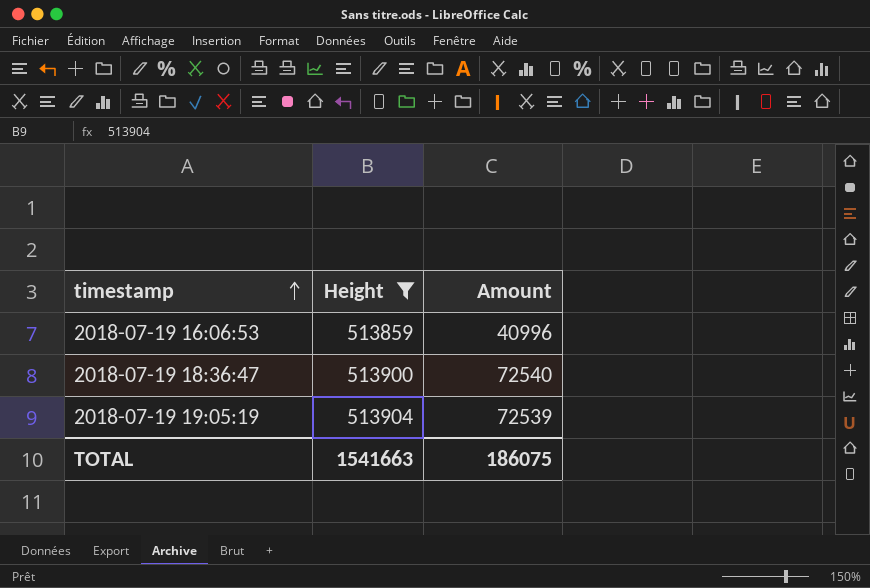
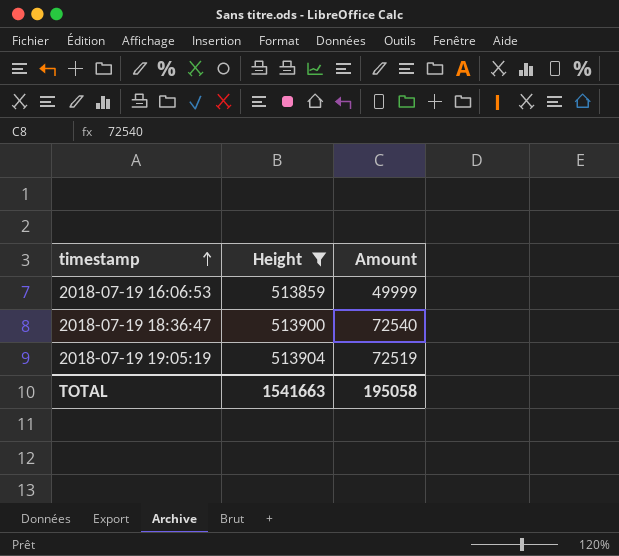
2018-07-19 16:06:53 | Amount: 40996 -> 49999
2018-07-19 19:05:19 | Amount: 72539 -> 72519
TOTAL | Amount: 186075 -> 195058

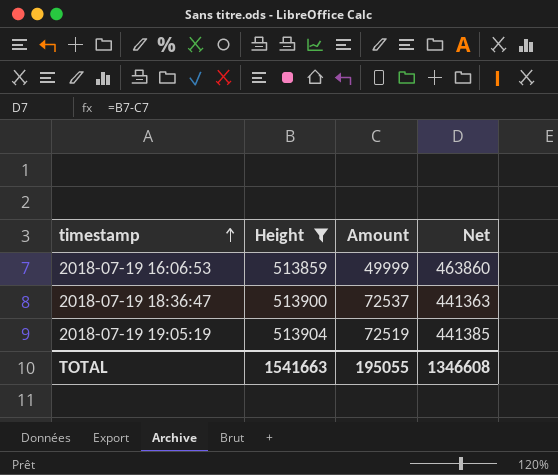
column Net | formula: none -> [Height] - [Amount]
2018-07-19 18:36:47 | Amount: 72540 -> 72537
TOTAL | Amount: 195058 -> 195055

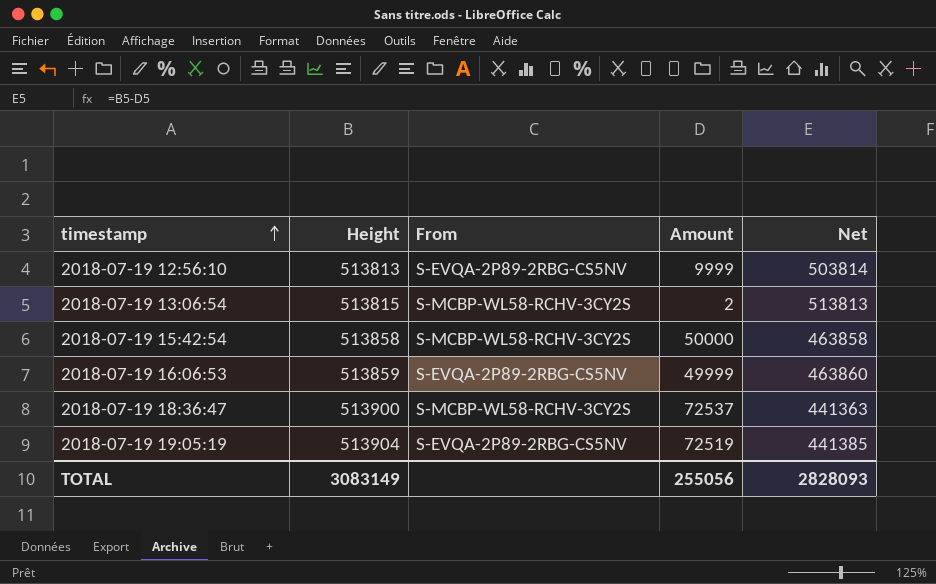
filter: Height >= 513859 -> none
column From | position: none -> 3
TOTAL | Height: 1541663 -> 3083149
TOTAL | Amount: 195055 -> 255056
TOTAL | Net: 1346608 -> 2828093

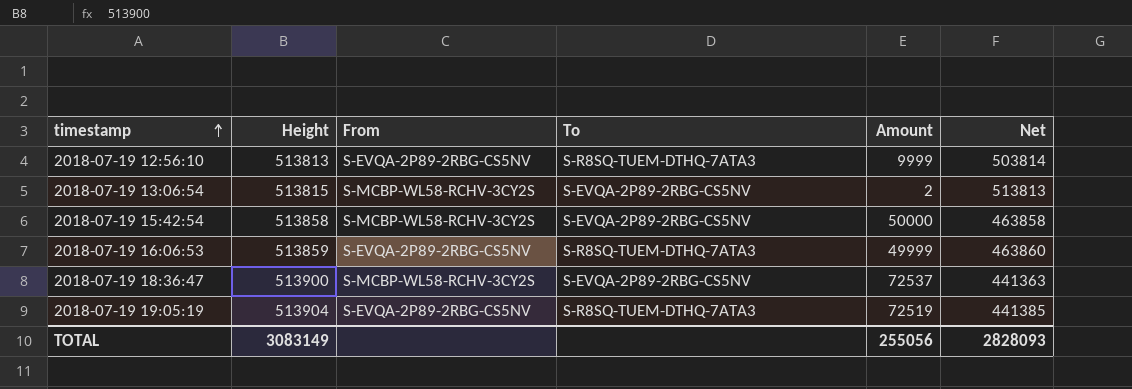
column To | position: none -> 4

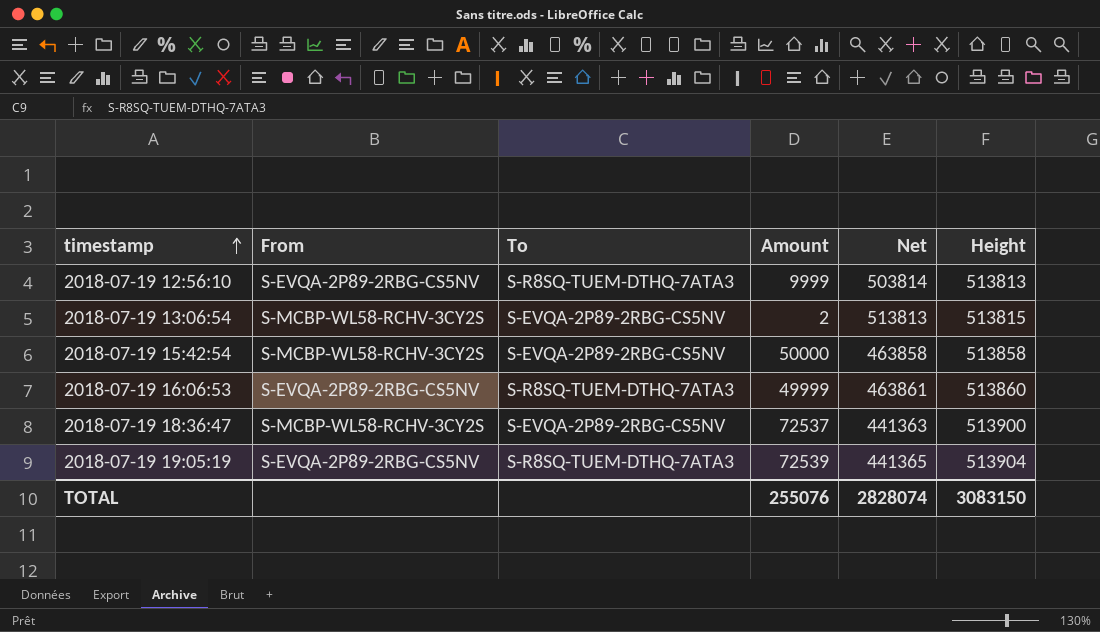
column Height | position: 2 -> 6
2018-07-19 16:06:53 | Net: 463860 -> 463861
2018-07-19 16:06:53 | Height: 513859 -> 513860
2018-07-19 19:05:19 | Amount: 72519 -> 72539
2018-07-19 19:05:19 | Net: 441385 -> 441365
TOTAL | Amount: 255056 -> 255076
TOTAL | Net: 2828093 -> 2828074
TOTAL | Height: 3083149 -> 3083150

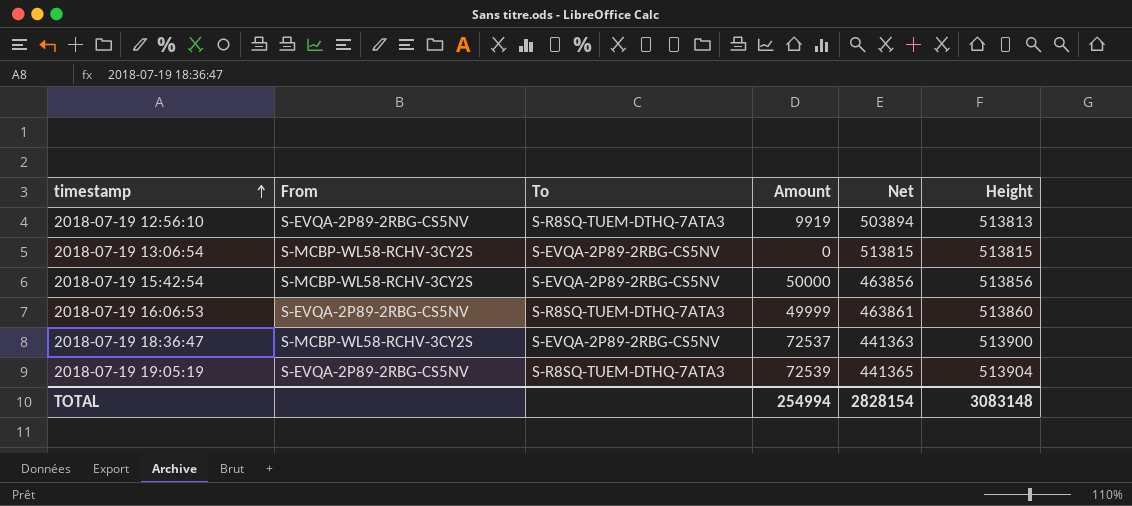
2018-07-19 12:56:10 | Amount: 9999 -> 9919
2018-07-19 12:56:10 | Net: 503814 -> 503894
2018-07-19 13:06:54 | Amount: 2 -> 0
2018-07-19 13:06:54 | Net: 513813 -> 513815
2018-07-19 15:42:54 | Net: 463858 -> 463856
2018-07-19 15:42:54 | Height: 513858 -> 513856
TOTAL | Amount: 255076 -> 254994
TOTAL | Net: 2828074 -> 2828154
TOTAL | Height: 3083150 -> 3083148

